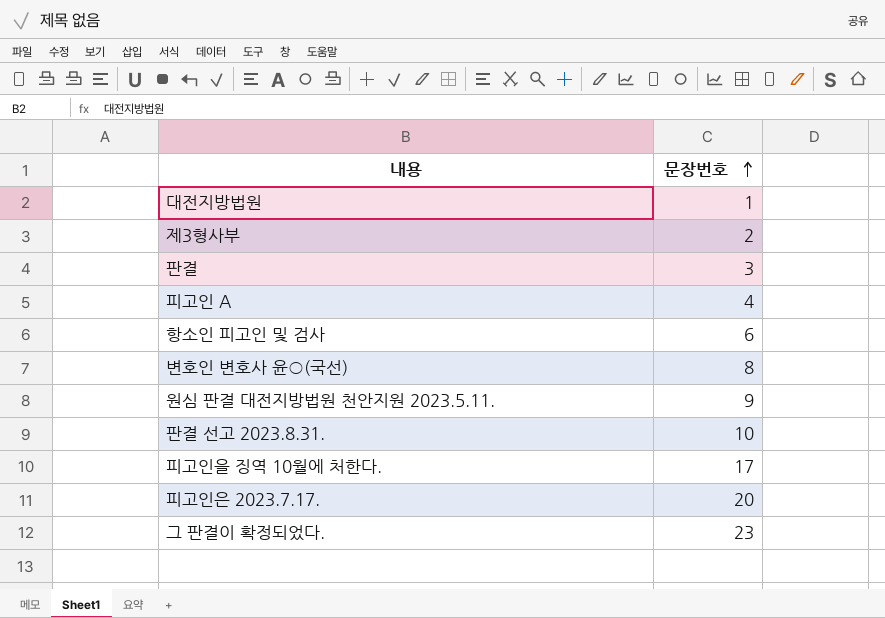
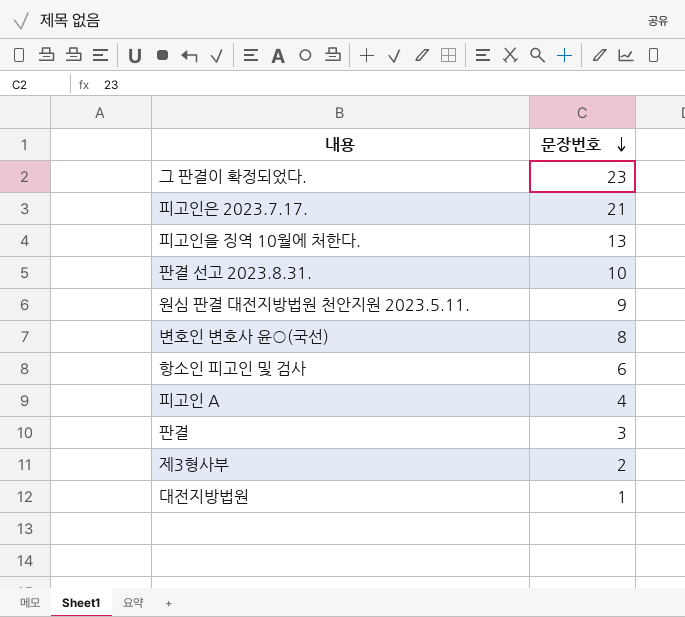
row order: 문장번호 ascending -> 문장번호 descending
피고인은 2023.7.17. | 문장번호: 20 -> 21
피고인을 징역 10월에 처한다. | 문장번호: 17 -> 13

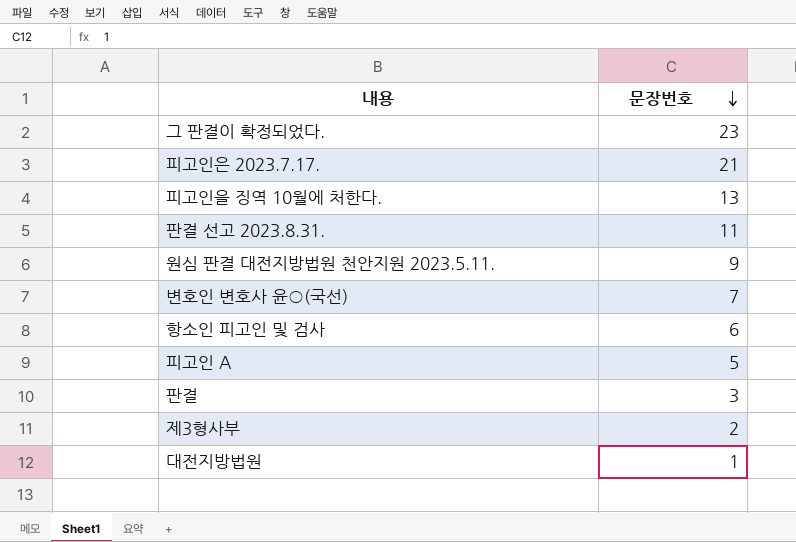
판결 선고 2023.8.31. | 문장번호: 10 -> 11
변호인 변호사 윤○(국선) | 문장번호: 8 -> 7
피고인 A | 문장번호: 4 -> 5

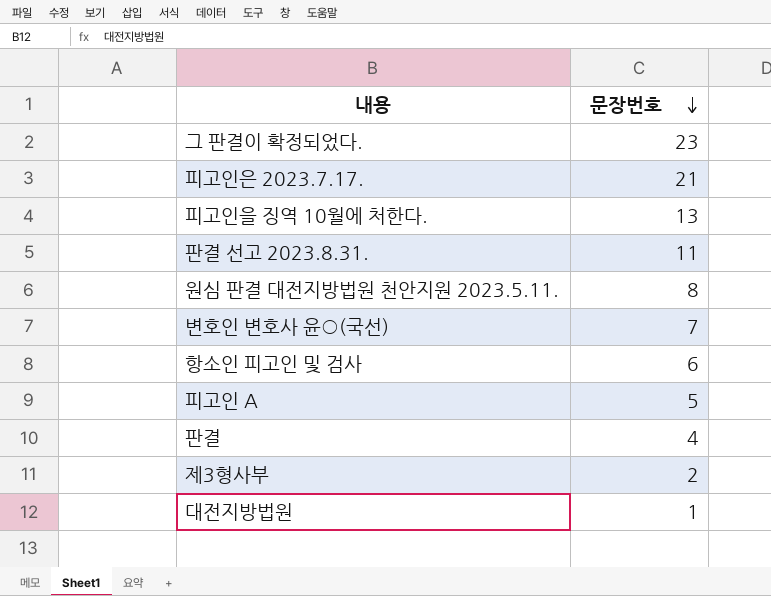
원심 판결 대전지방법원 천안지원 2023.5.11. | 문장번호: 9 -> 8
판결 | 문장번호: 3 -> 4

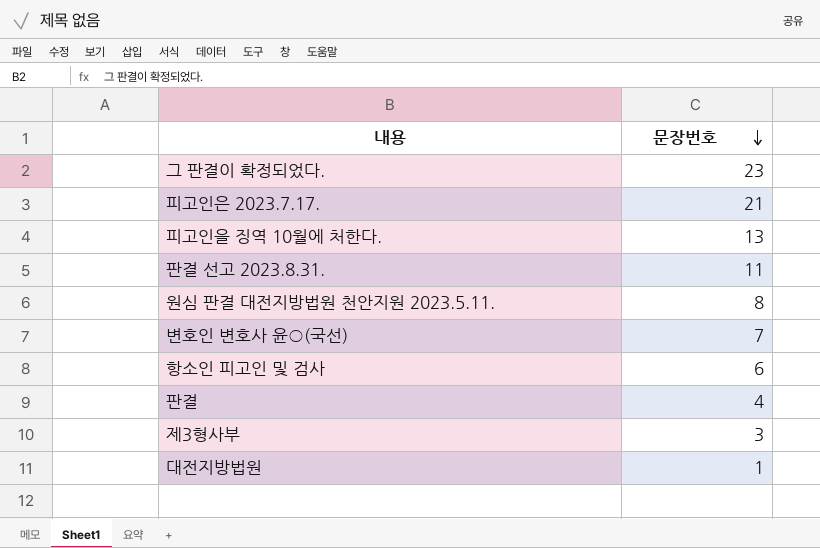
row 피고인 A: 5 -> none
제3형사부 | 문장번호: 2 -> 3

